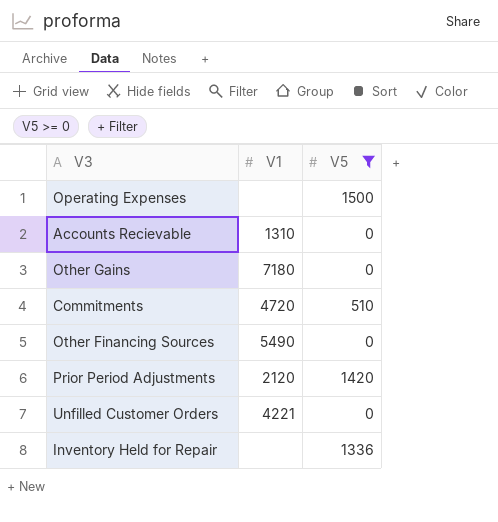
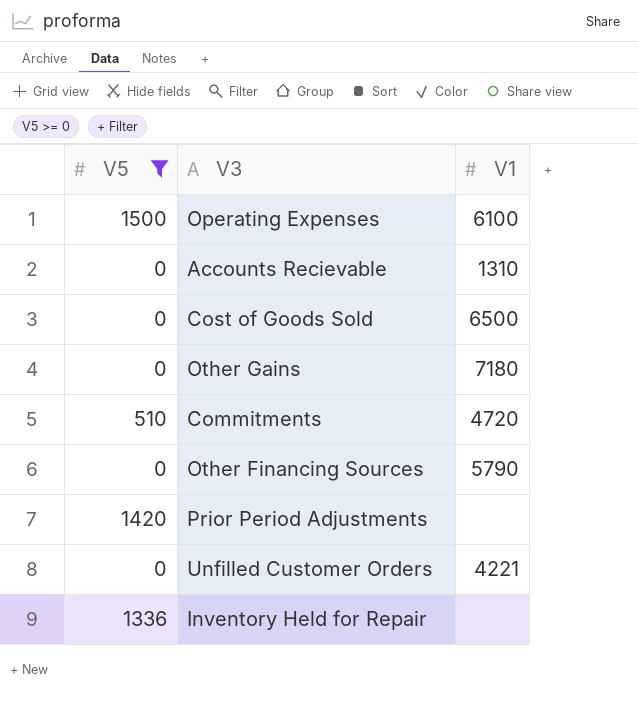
column V5 | position: 3 -> 1
Operating Expenses | V1: none -> 6100
row Cost of Goods Sold: none -> 0 | 6500
Other Financing Sources | V1: 5490 -> 5790
Prior Period Adjustments | V1: 2120 -> none

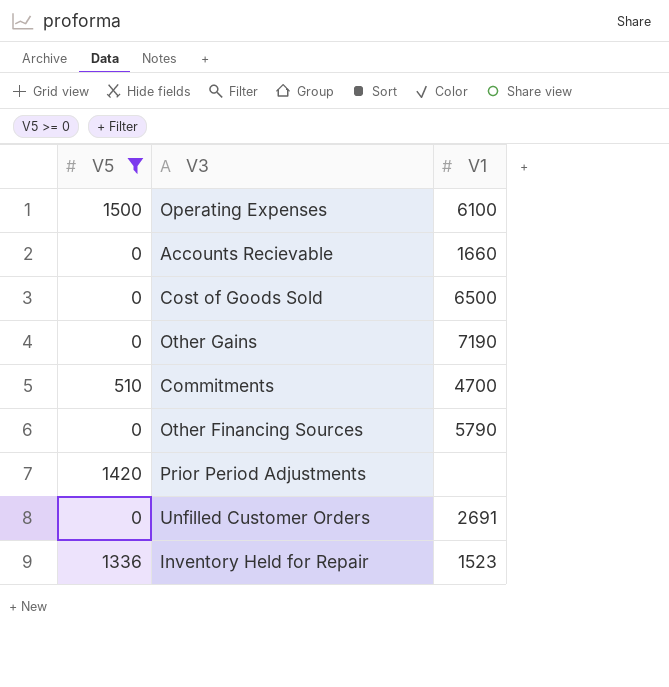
Accounts Recievable | V1: 1310 -> 1660
Other Gains | V1: 7180 -> 7190
Commitments | V1: 4720 -> 4700
Unfilled Customer Orders | V1: 4221 -> 2691
Inventory Held for Repair | V1: none -> 1523

